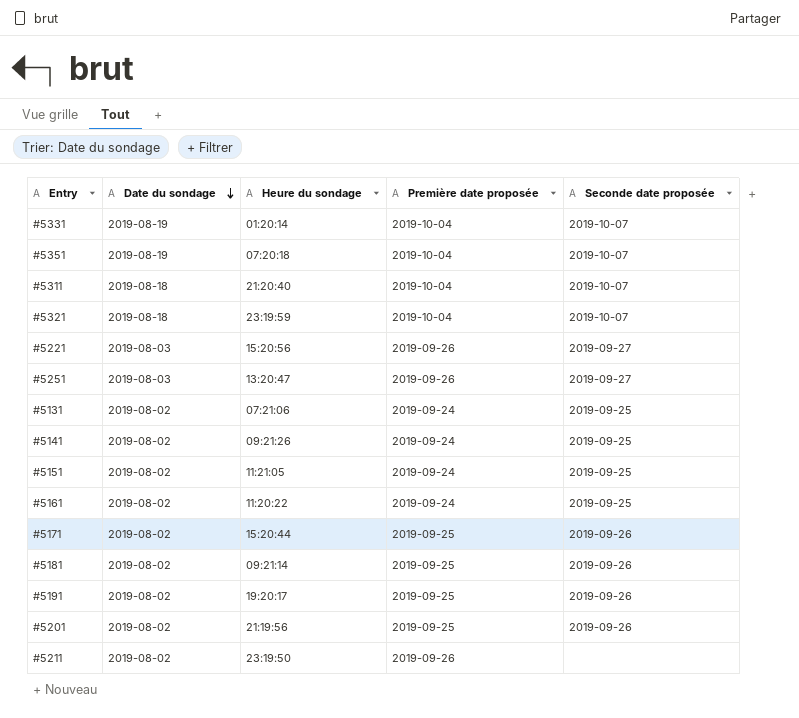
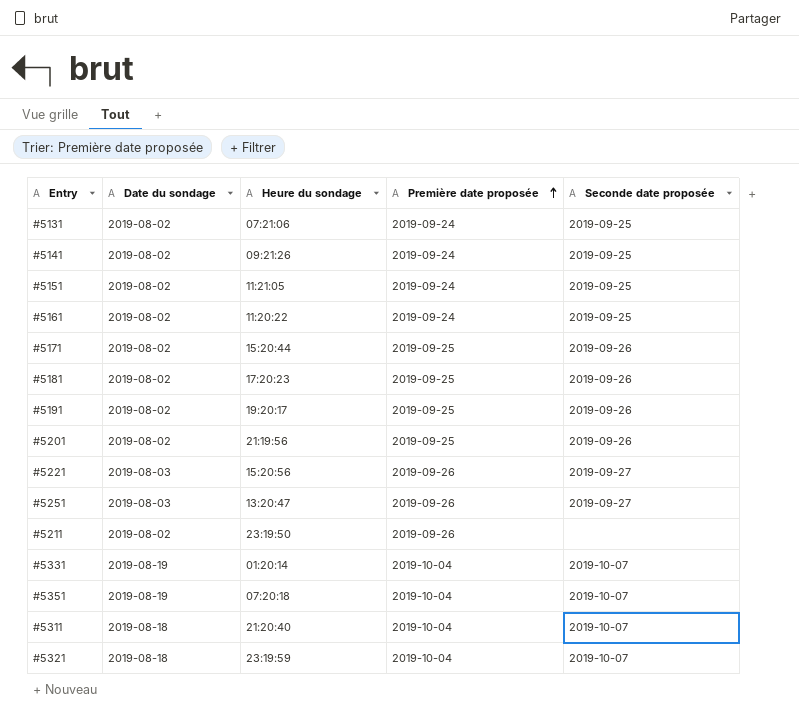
row order: Date du sondage descending -> Première date proposée ascending
#5181 | Heure du sondage: 09:21:14 -> 17:20:23

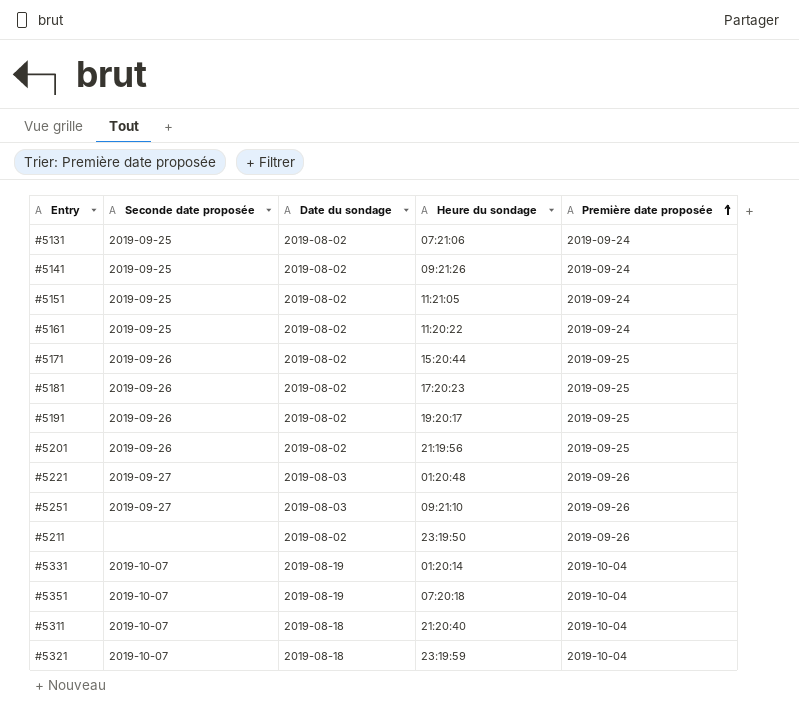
column Seconde date proposée | position: 5 -> 2
#5221 | Heure du sondage: 15:20:56 -> 01:20:48
#5251 | Heure du sondage: 13:20:47 -> 09:21:10

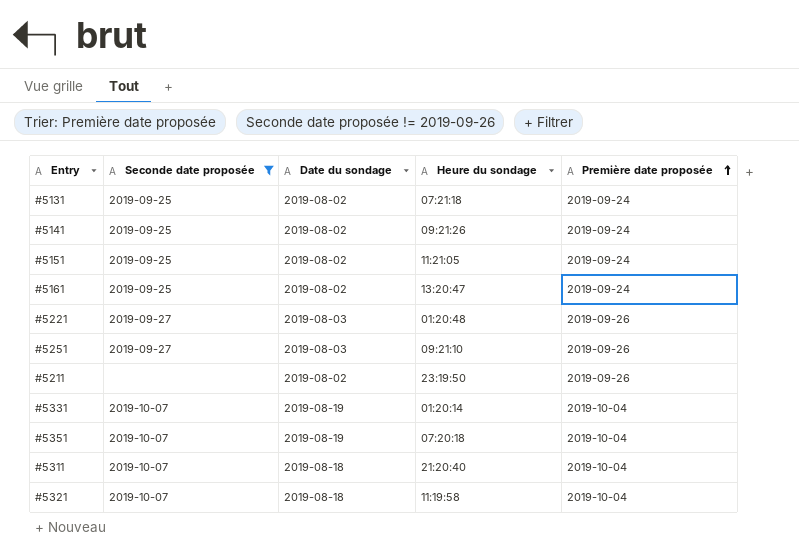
filter: none -> Seconde date proposée != 2019-09-26
#5131 | Heure du sondage: 07:21:06 -> 07:21:18
#5161 | Heure du sondage: 11:20:22 -> 13:20:47
#5321 | Heure du sondage: 23:19:59 -> 11:19:58

